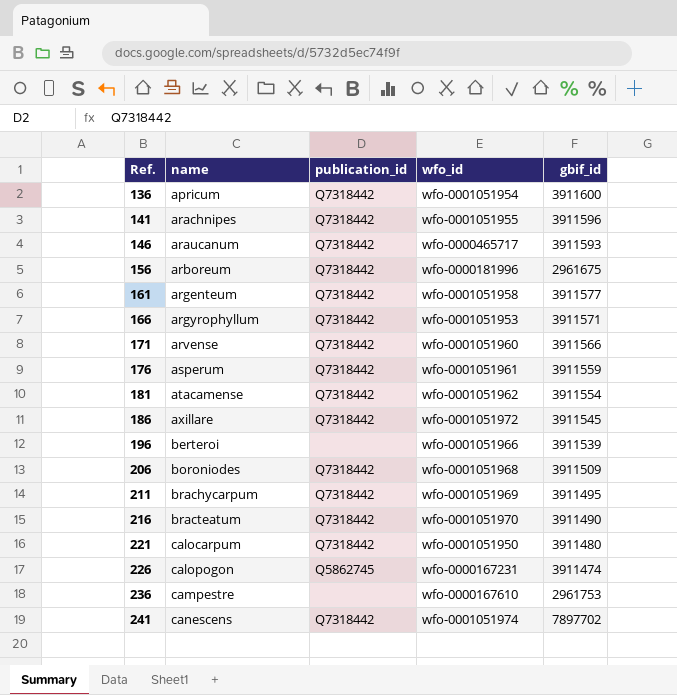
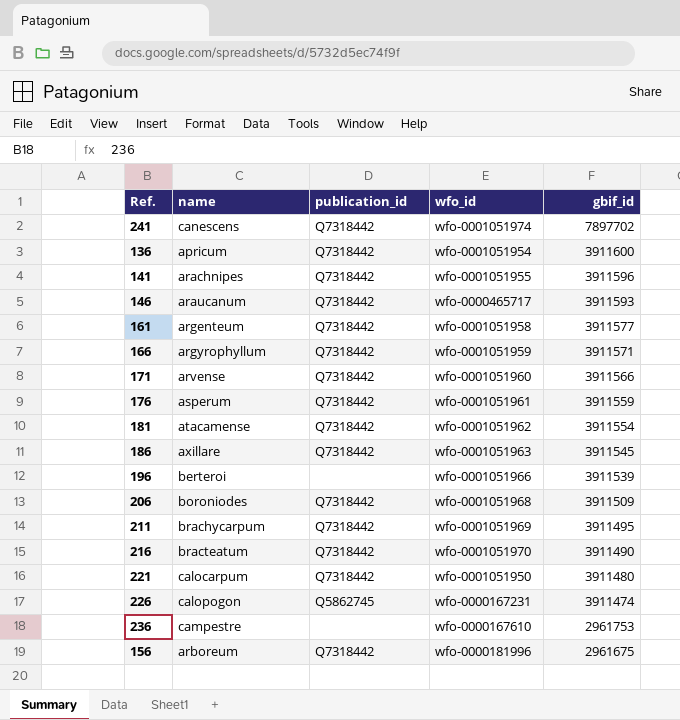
row order: Ref. ascending -> gbif_id descending
166 | wfo_id: wfo-0001051953 -> wfo-0001051959
186 | wfo_id: wfo-0001051972 -> wfo-0001051963

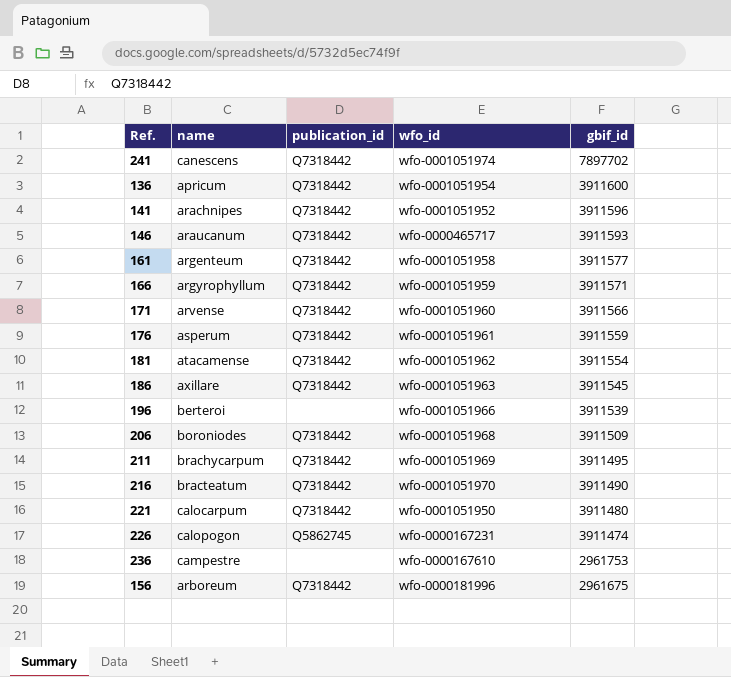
141 | wfo_id: wfo-0001051955 -> wfo-0001051952

